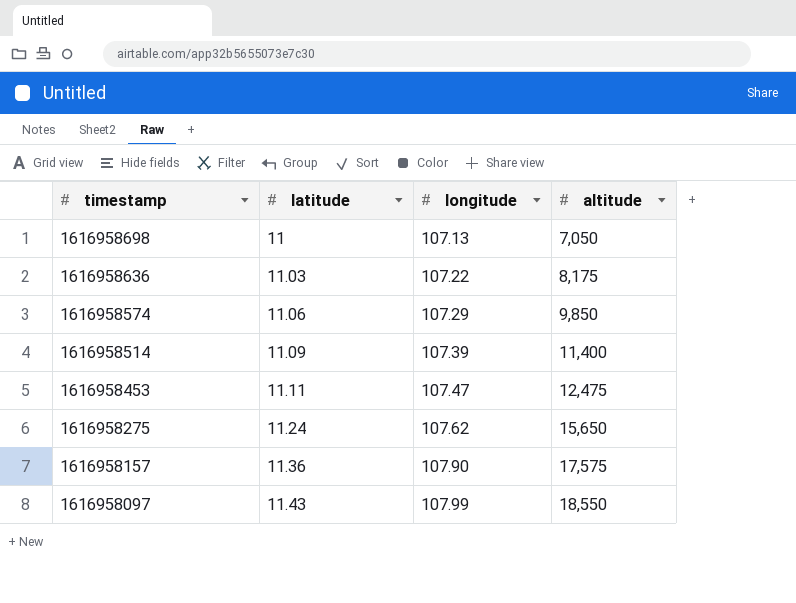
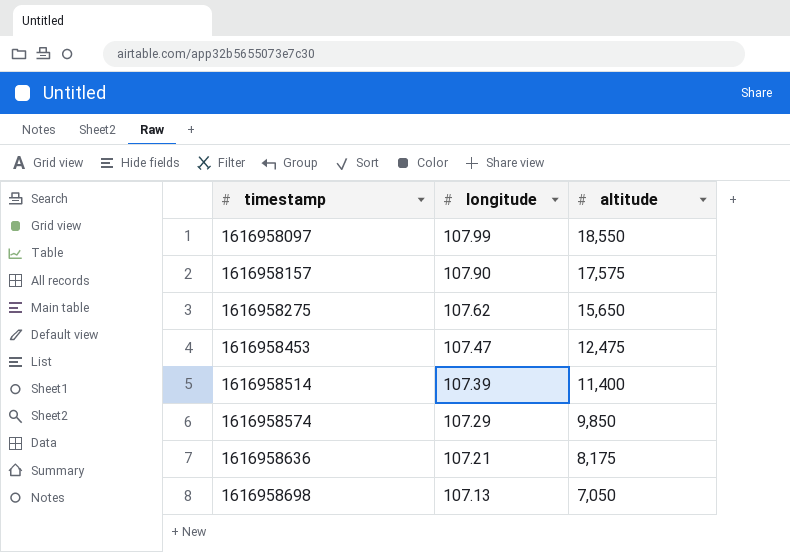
row order: timestamp descending -> timestamp ascending
column latitude | position: 2 -> none
1616958636 | longitude: 107.22 -> 107.21

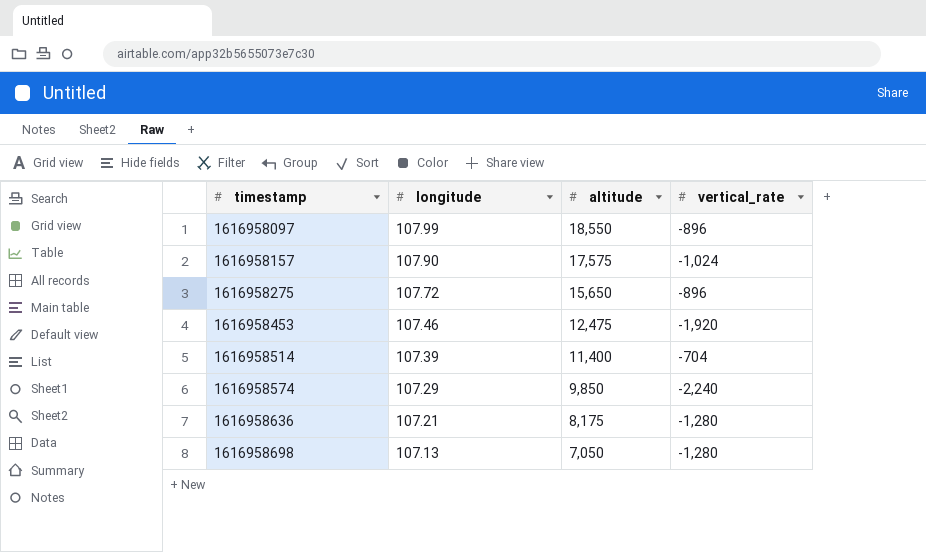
column vertical_rate | position: none -> 4
1616958275 | longitude: 107.62 -> 107.72
1616958453 | longitude: 107.47 -> 107.46

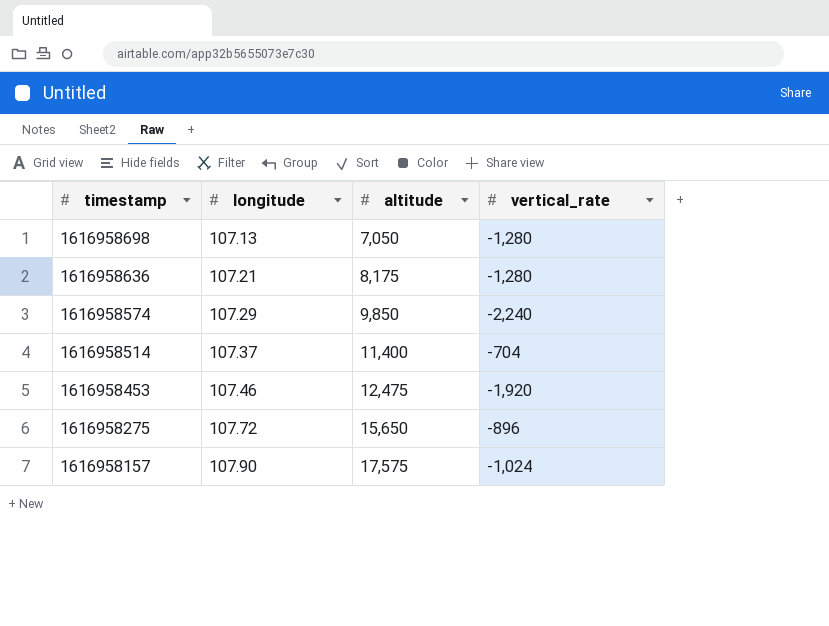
row order: timestamp ascending -> timestamp descending
row 1616958097: 107.99 | 18,550 | -896 -> none
1616958514 | longitude: 107.39 -> 107.37

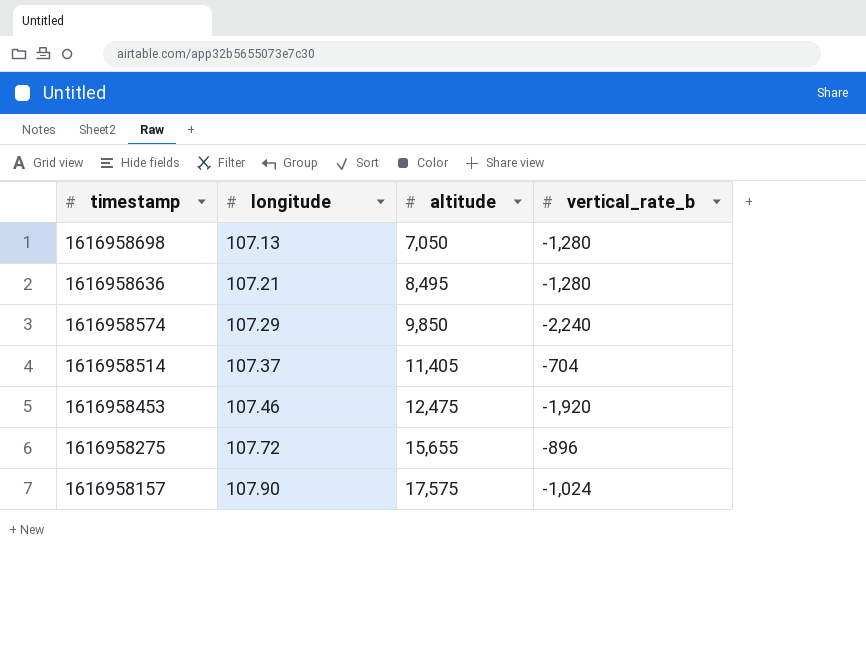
column name: vertical_rate -> vertical_rate_b
1616958636 | altitude: 8,175 -> 8,495
1616958514 | altitude: 11,400 -> 11,405
1616958275 | altitude: 15,650 -> 15,655

